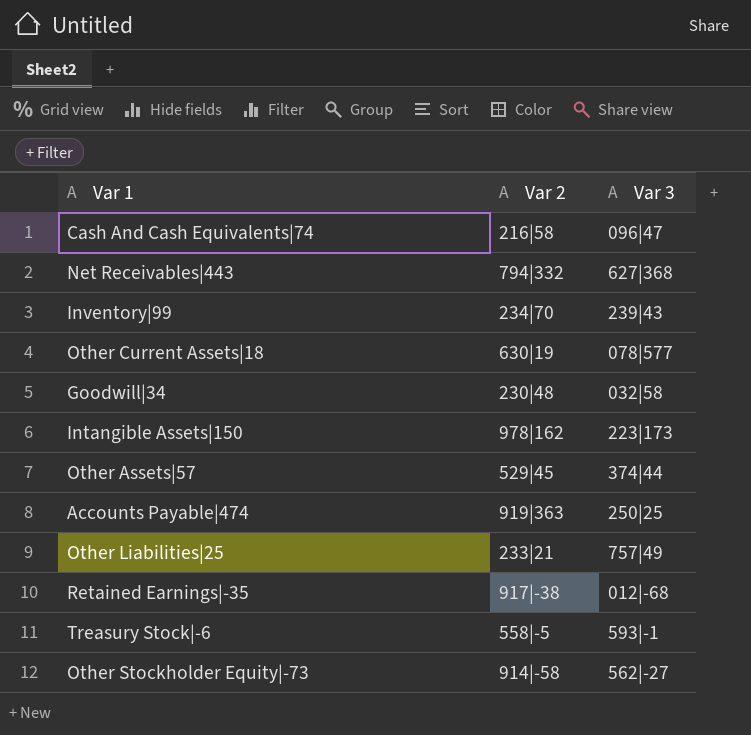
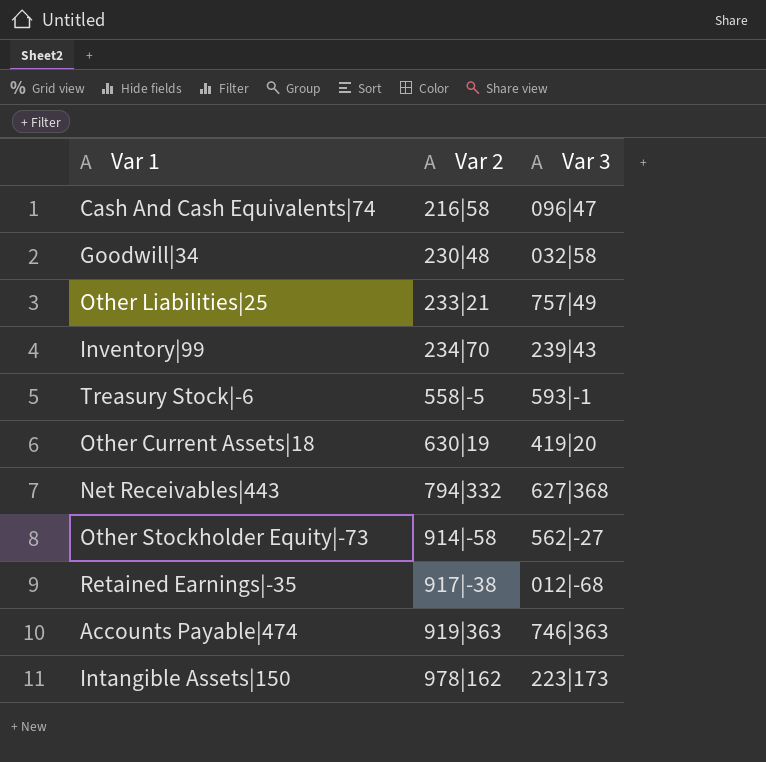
row order: none -> Var 2 ascending
row Other Assets|57: 529|45 | 374|44 -> none
Other Current Assets|18 | Var 3: 078|577 -> 419|20
Accounts Payable|474 | Var 3: 250|25 -> 746|363

